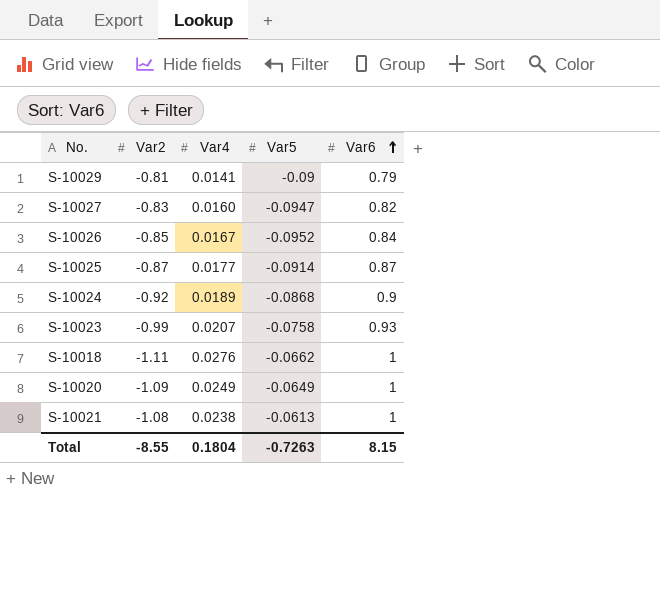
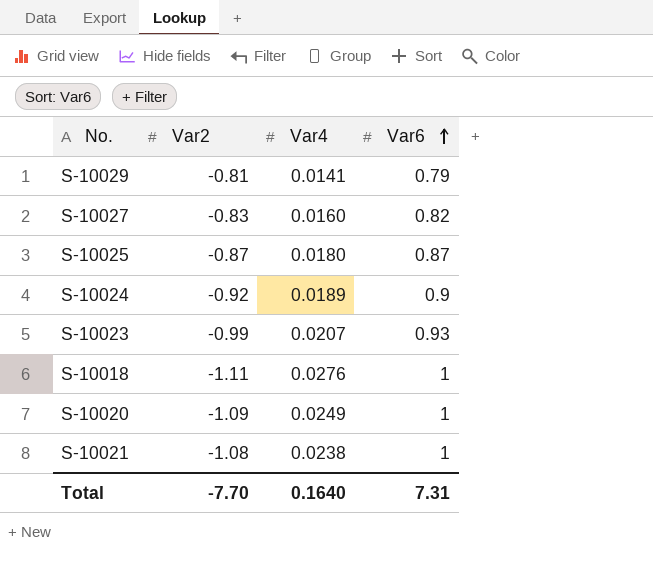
column Var5 | position: 4 -> none
row S-10026: -0.85 | 0.0167 | -0.0952 | 0.84 -> none
S-10025 | Var4: 0.0177 -> 0.0180
Total | Var2: -8.55 -> -7.70
Total | Var4: 0.1804 -> 0.1640
Total | Var6: 8.15 -> 7.31

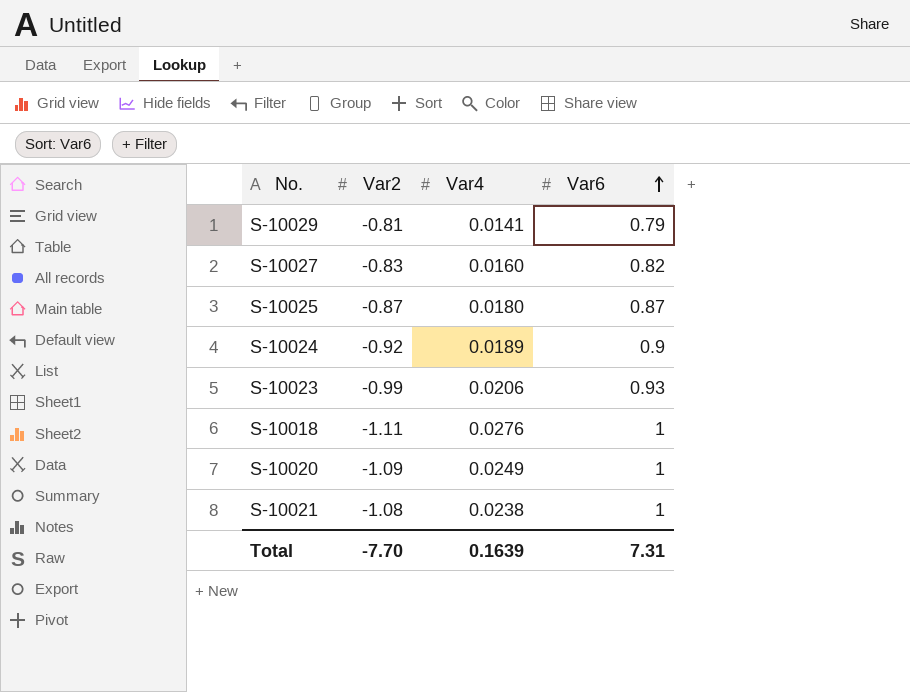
S-10023 | Var4: 0.0207 -> 0.0206
Total | Var4: 0.1640 -> 0.1639

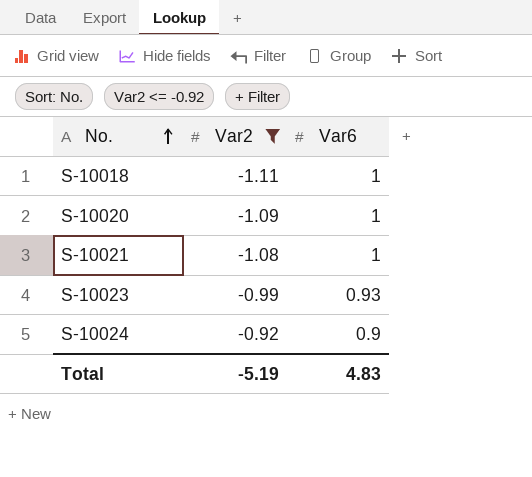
filter: none -> Var2 <= -0.92
row order: Var6 ascending -> No. ascending
column Var4 | position: 3 -> none
Total | Var2: -7.70 -> -5.19
Total | Var6: 7.31 -> 4.83

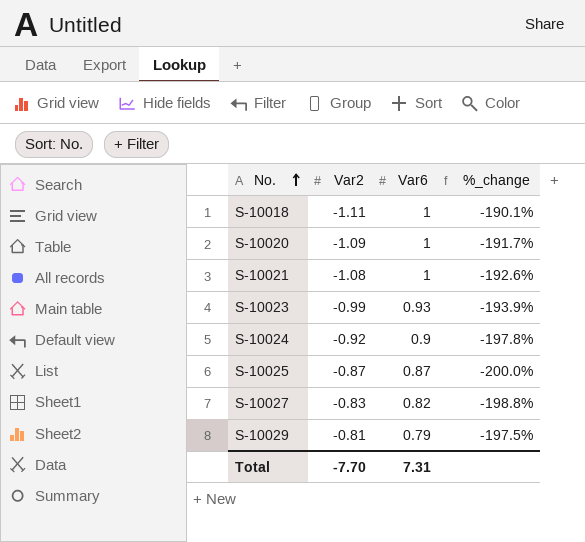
filter: Var2 <= -0.92 -> none
column %_change | formula: none -> ([Var6] - [Var2]) / [Var2]
Total | Var2: -5.19 -> -7.70
Total | Var6: 4.83 -> 7.31

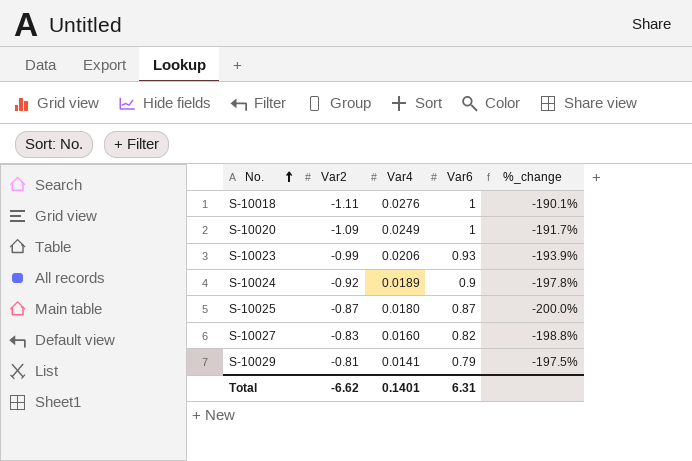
column Var4 | position: none -> 3
row S-10021: -1.08 | 1 | -192.6% -> none
Total | Var2: -7.70 -> -6.62
Total | Var6: 7.31 -> 6.31

